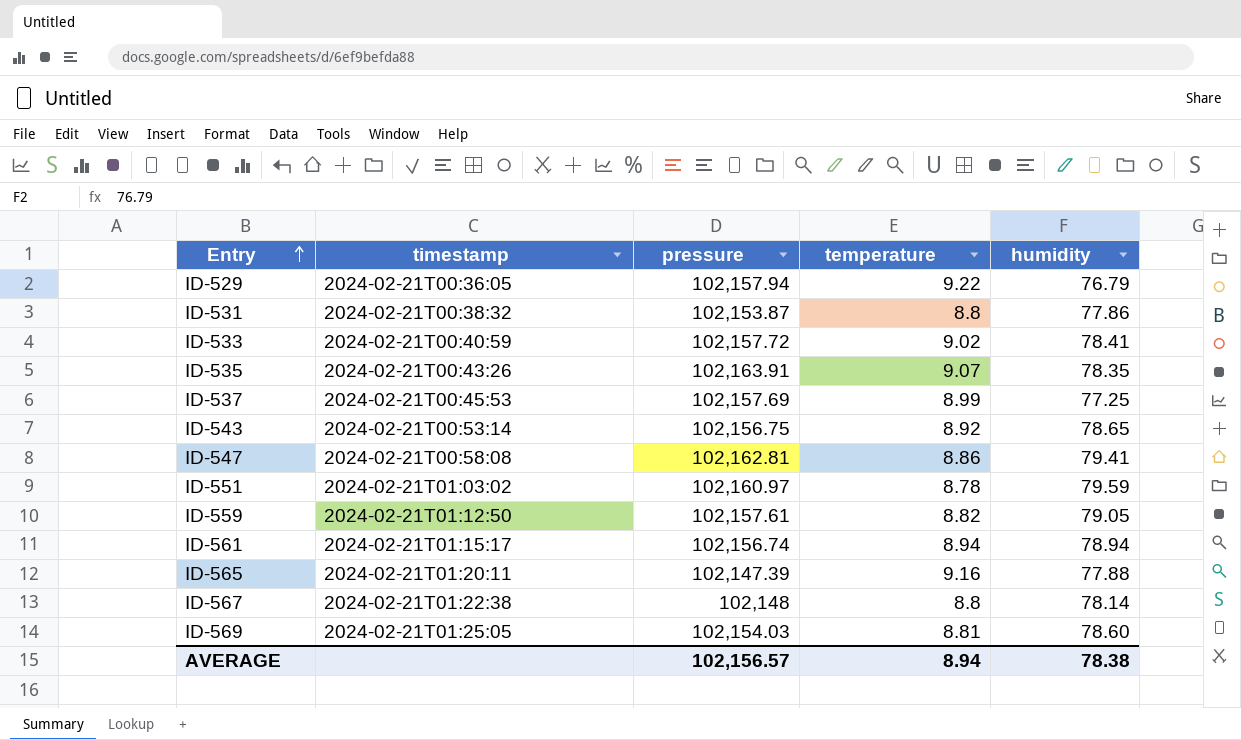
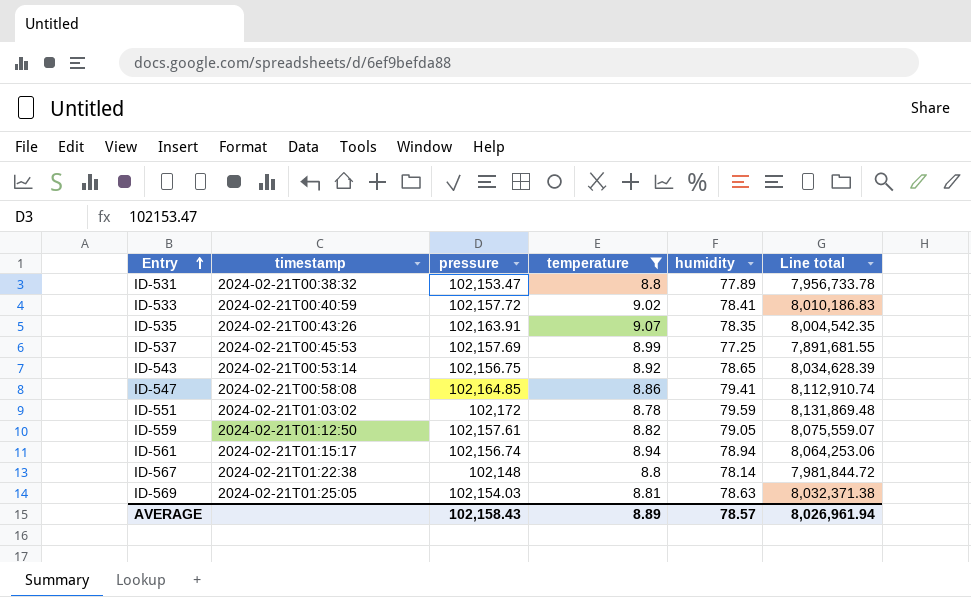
filter: none -> temperature <= 9.07
column Line total | formula: none -> [pressure] * [humidity]
ID-531 | pressure: 102,153.87 -> 102,153.47
ID-531 | humidity: 77.86 -> 77.89
ID-547 | pressure: 102,162.81 -> 102,164.85
ID-551 | pressure: 102,160.97 -> 102,172
ID-569 | humidity: 78.60 -> 78.63
AVERAGE | pressure: 102,156.57 -> 102,158.43
AVERAGE | temperature: 8.94 -> 8.89
AVERAGE | humidity: 78.38 -> 78.57

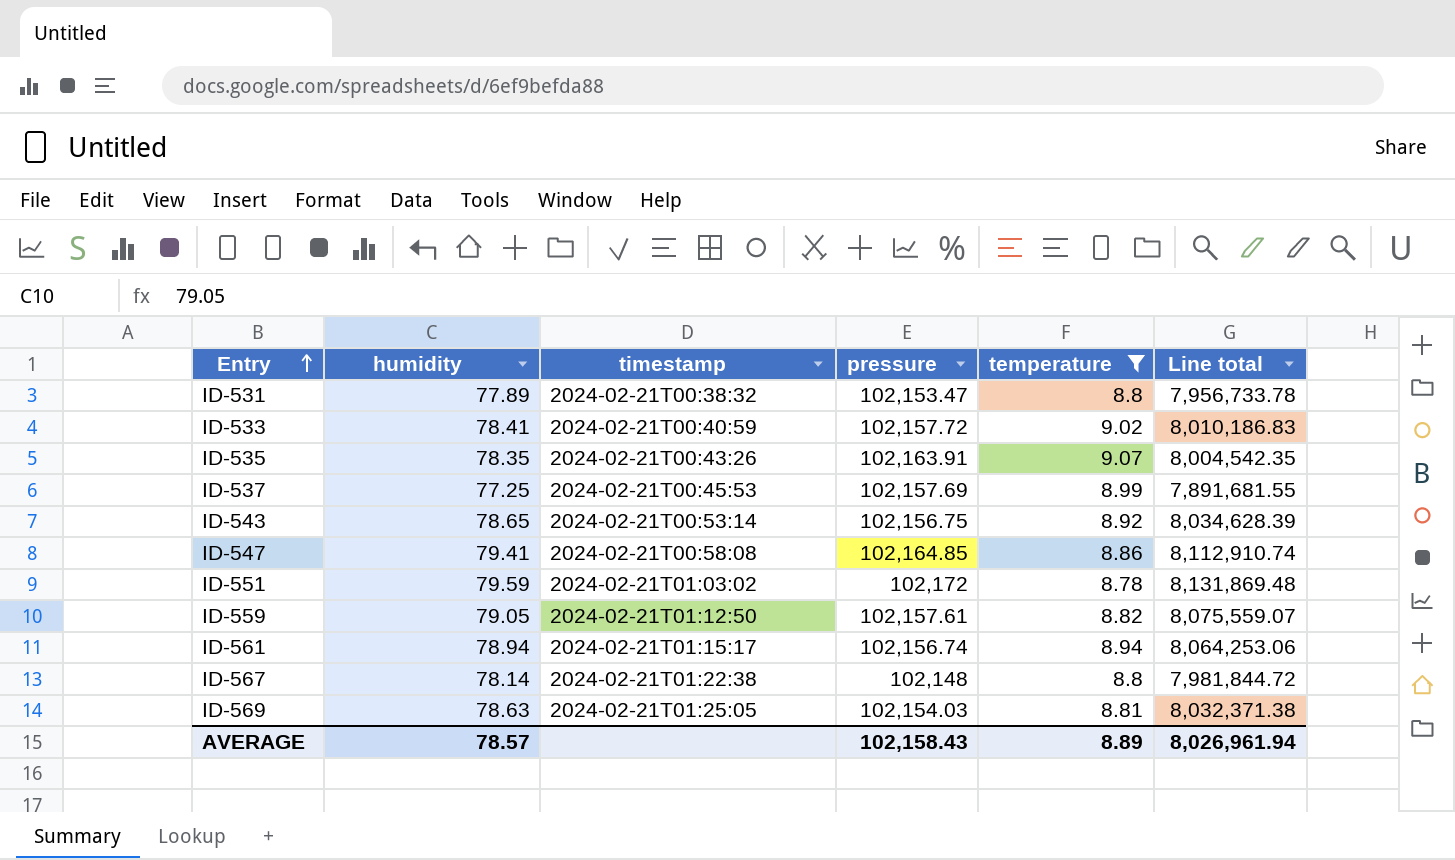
column humidity | position: 5 -> 2

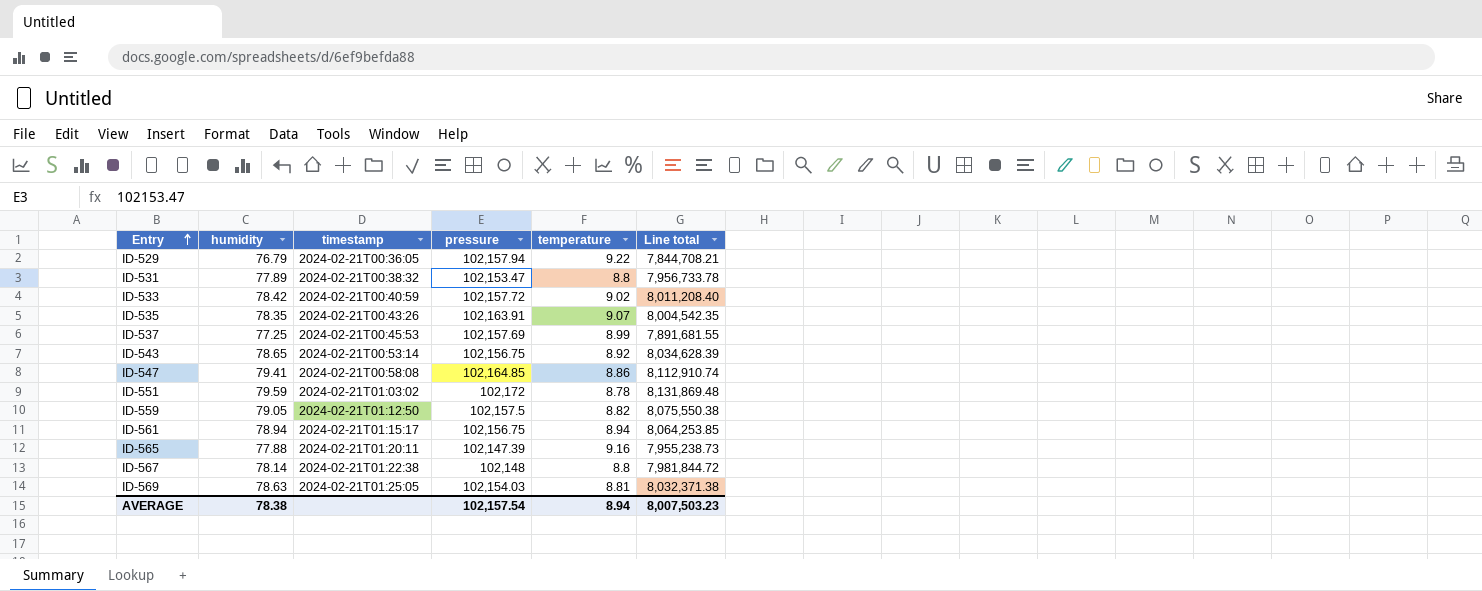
filter: temperature <= 9.07 -> none
ID-533 | humidity: 78.41 -> 78.42
ID-533 | Line total: 8,010,186.83 -> 8,011,208.40
ID-559 | pressure: 102,157.61 -> 102,157.5
ID-559 | Line total: 8,075,559.07 -> 8,075,550.38
ID-561 | pressure: 102,156.74 -> 102,156.75
ID-561 | Line total: 8,064,253.06 -> 8,064,253.85
AVERAGE | humidity: 78.57 -> 78.38
AVERAGE | pressure: 102,158.43 -> 102,157.54
AVERAGE | temperature: 8.89 -> 8.94
AVERAGE | Line total: 8,026,961.94 -> 8,007,503.23

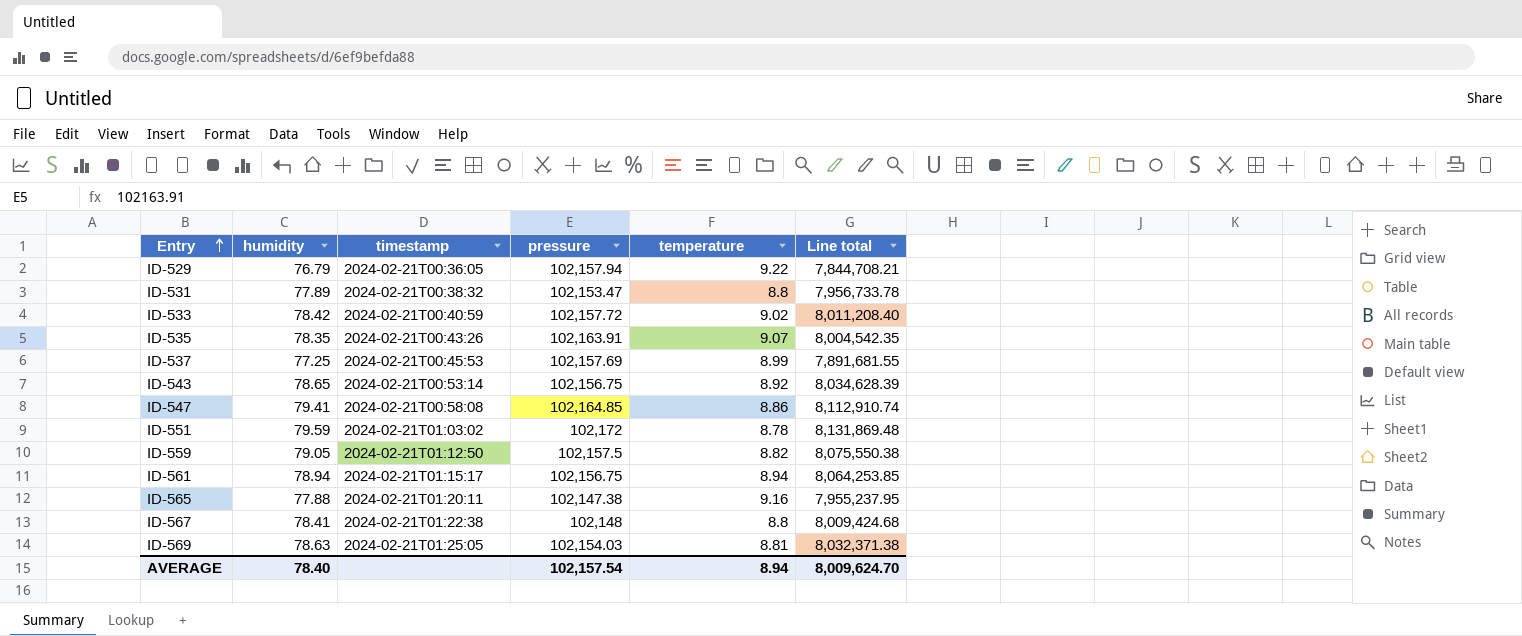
ID-565 | pressure: 102,147.39 -> 102,147.38
ID-565 | Line total: 7,955,238.73 -> 7,955,237.95
ID-567 | humidity: 78.14 -> 78.41
ID-567 | Line total: 7,981,844.72 -> 8,009,424.68
AVERAGE | humidity: 78.38 -> 78.40
AVERAGE | Line total: 8,007,503.23 -> 8,009,624.70

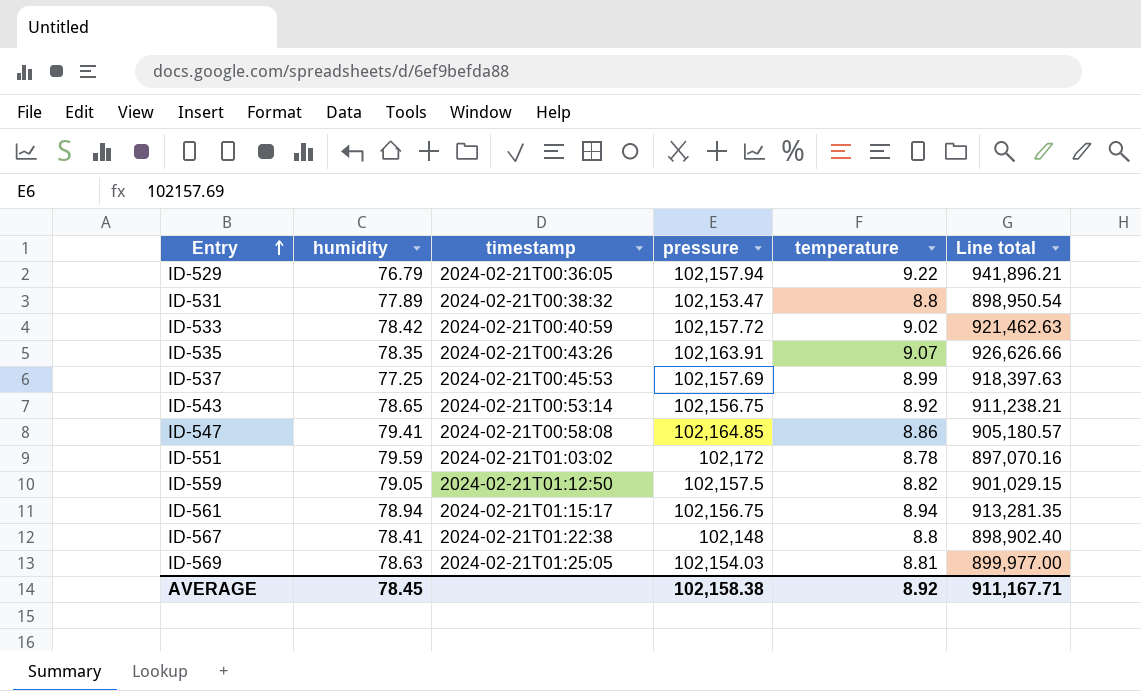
column Line total | formula: [humidity] * [pressure] -> [pressure] * [temperature]
row ID-565: 77.88 | 2024-02-21T01:20:11 | 102,147.38 | 9.16 | 7,955,237.95 -> none
AVERAGE | humidity: 78.40 -> 78.45
AVERAGE | pressure: 102,157.54 -> 102,158.38
AVERAGE | temperature: 8.94 -> 8.92
AVERAGE | Line total: 8,009,624.70 -> 911,167.71

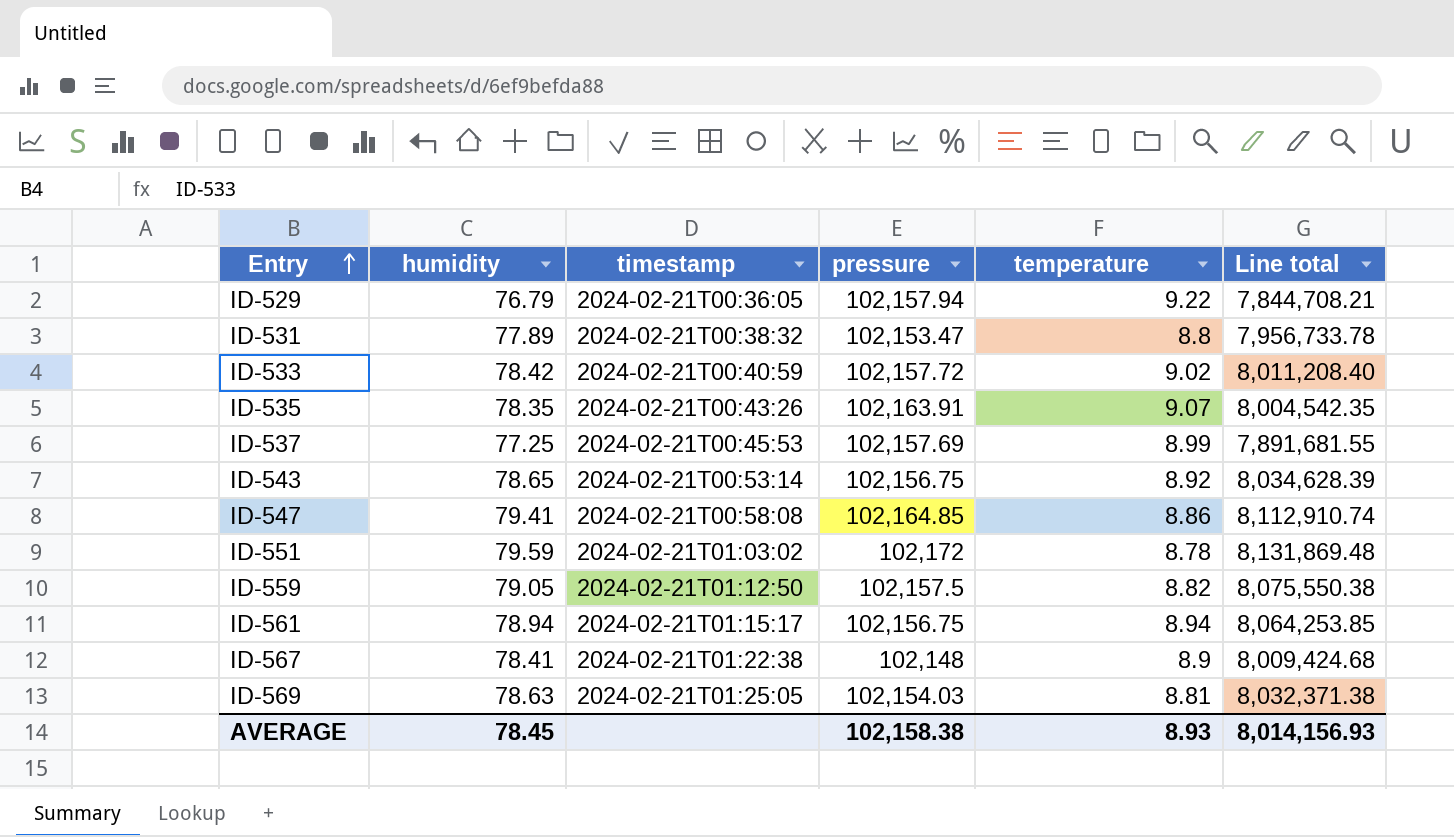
column Line total | formula: [pressure] * [temperature] -> [humidity] * [pressure]
ID-567 | temperature: 8.8 -> 8.9
AVERAGE | temperature: 8.92 -> 8.93
AVERAGE | Line total: 911,167.71 -> 8,014,156.93

